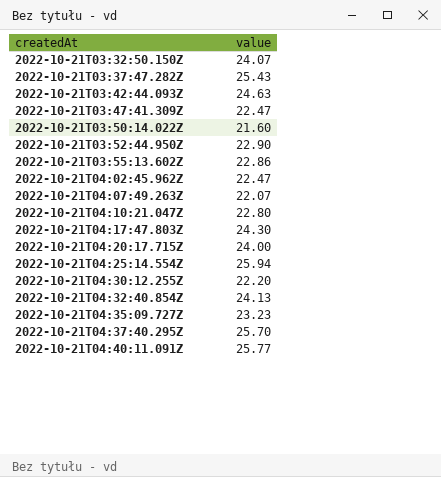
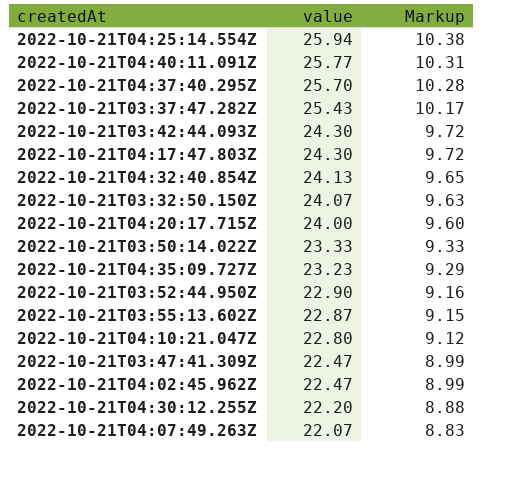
row order: createdAt ascending -> value descending
column Markup | formula: none -> [value] * 0.4
2022-10-21T03:42:44.093Z | value: 24.63 -> 24.30
2022-10-21T03:50:14.022Z | value: 21.60 -> 23.33
2022-10-21T03:55:13.602Z | value: 22.86 -> 22.87

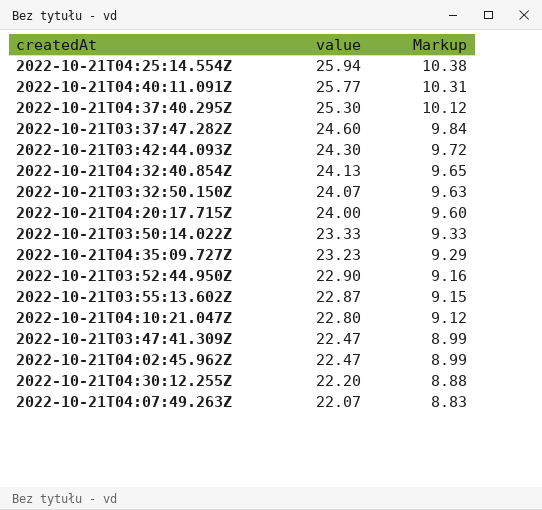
row 2022-10-21T04:17:47.803Z: 24.30 | 9.72 -> none
2022-10-21T04:37:40.295Z | value: 25.70 -> 25.30
2022-10-21T04:37:40.295Z | Markup: 10.28 -> 10.12
2022-10-21T03:37:47.282Z | value: 25.43 -> 24.60
2022-10-21T03:37:47.282Z | Markup: 10.17 -> 9.84

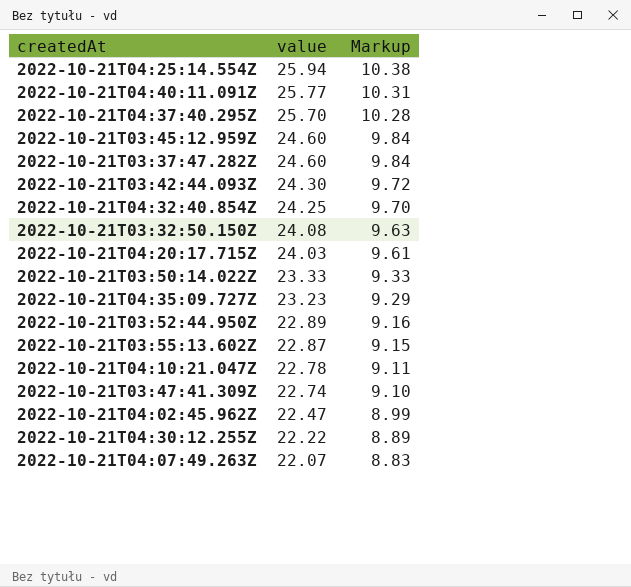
2022-10-21T04:37:40.295Z | value: 25.30 -> 25.70
2022-10-21T04:37:40.295Z | Markup: 10.12 -> 10.28
row 2022-10-21T03:45:12.959Z: none -> 24.60 | 9.84
2022-10-21T04:32:40.854Z | value: 24.13 -> 24.25
2022-10-21T04:32:40.854Z | Markup: 9.65 -> 9.70
2022-10-21T03:32:50.150Z | value: 24.07 -> 24.08
2022-10-21T04:20:17.715Z | value: 24.00 -> 24.03
2022-10-21T04:20:17.715Z | Markup: 9.60 -> 9.61
2022-10-21T03:52:44.950Z | value: 22.90 -> 22.89
2022-10-21T04:10:21.047Z | value: 22.80 -> 22.78
2022-10-21T04:10:21.047Z | Markup: 9.12 -> 9.11
2022-10-21T03:47:41.309Z | value: 22.47 -> 22.74
2022-10-21T03:47:41.309Z | Markup: 8.99 -> 9.10
2022-10-21T04:30:12.255Z | value: 22.20 -> 22.22
2022-10-21T04:30:12.255Z | Markup: 8.88 -> 8.89

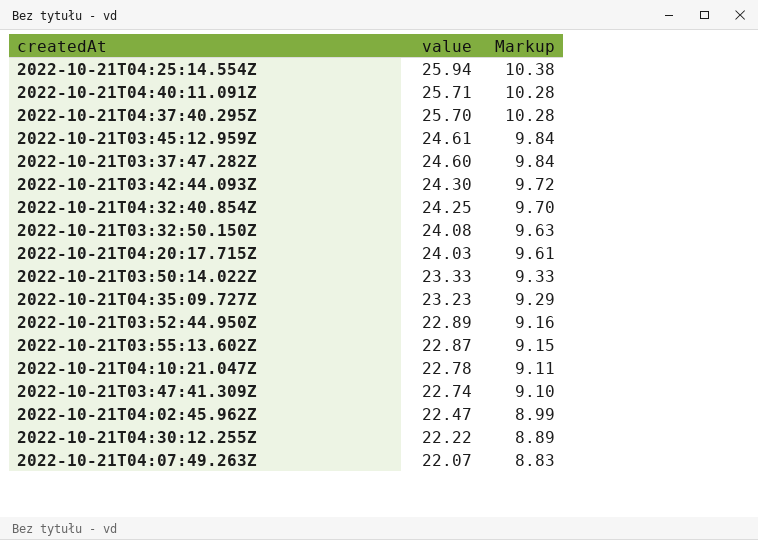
2022-10-21T04:40:11.091Z | value: 25.77 -> 25.71
2022-10-21T04:40:11.091Z | Markup: 10.31 -> 10.28
2022-10-21T03:45:12.959Z | value: 24.60 -> 24.61

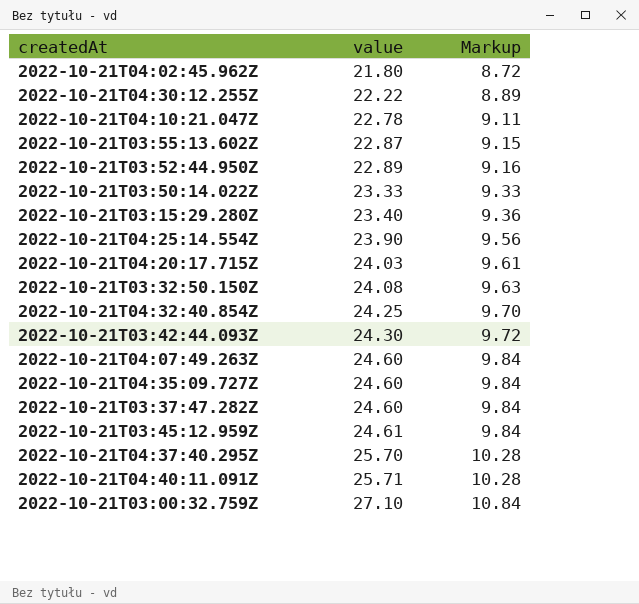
row order: value descending -> value ascending
row 2022-10-21T03:47:41.309Z: 22.74 | 9.10 -> none
2022-10-21T04:02:45.962Z | value: 22.47 -> 21.80
2022-10-21T04:02:45.962Z | Markup: 8.99 -> 8.72
row 2022-10-21T03:15:29.280Z: none -> 23.40 | 9.36
2022-10-21T04:25:14.554Z | value: 25.94 -> 23.90
2022-10-21T04:25:14.554Z | Markup: 10.38 -> 9.56
2022-10-21T04:07:49.263Z | value: 22.07 -> 24.60
2022-10-21T04:07:49.263Z | Markup: 8.83 -> 9.84
2022-10-21T04:35:09.727Z | value: 23.23 -> 24.60
2022-10-21T04:35:09.727Z | Markup: 9.29 -> 9.84
row 2022-10-21T03:00:32.759Z: none -> 27.10 | 10.84

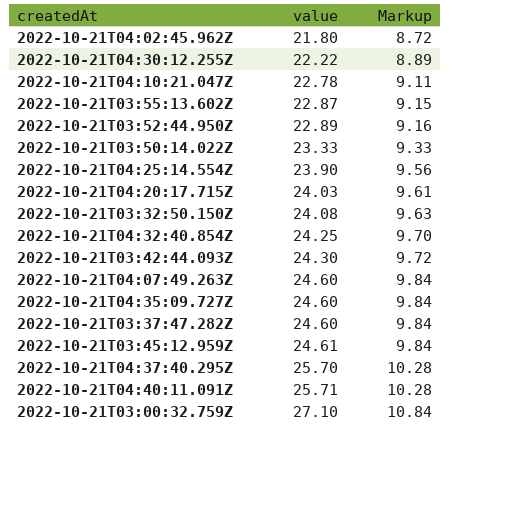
row 2022-10-21T03:15:29.280Z: 23.40 | 9.36 -> none

